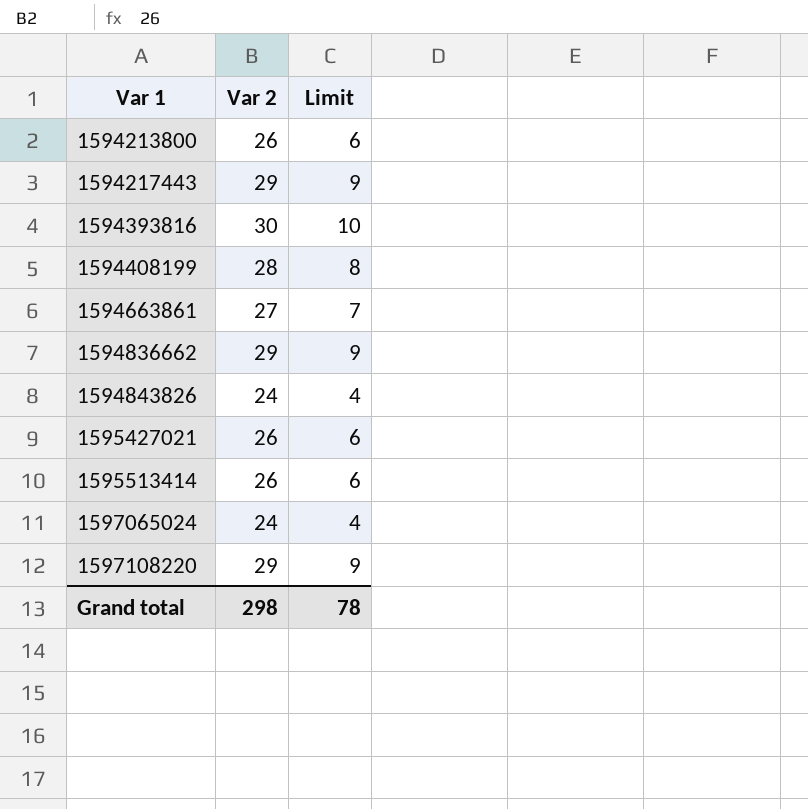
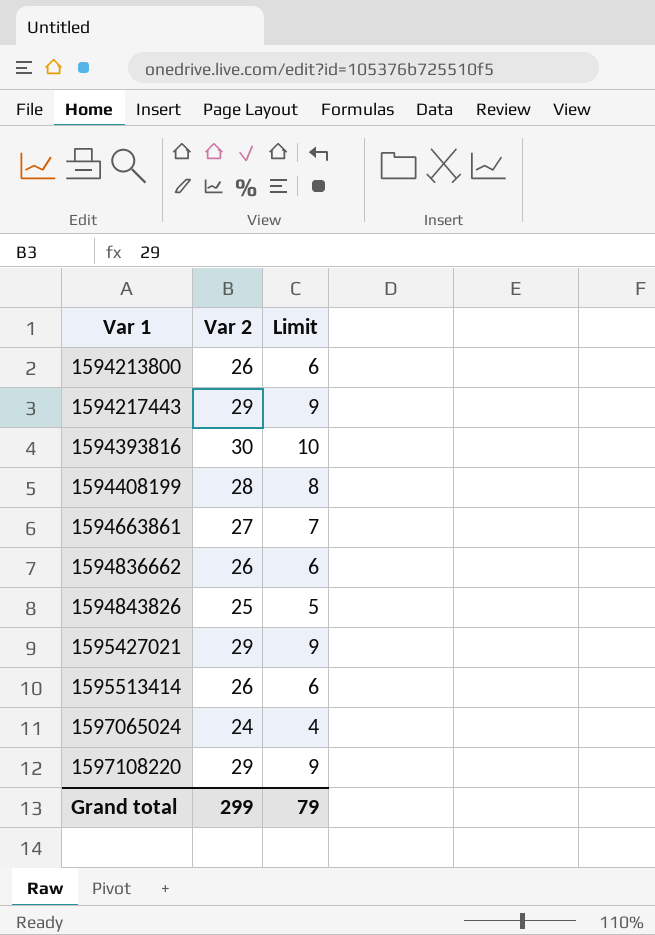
1594836662 | Var 2: 29 -> 26
1594836662 | Limit: 9 -> 6
1594843826 | Var 2: 24 -> 25
1594843826 | Limit: 4 -> 5
1595427021 | Var 2: 26 -> 29
1595427021 | Limit: 6 -> 9
Grand total | Var 2: 298 -> 299
Grand total | Limit: 78 -> 79

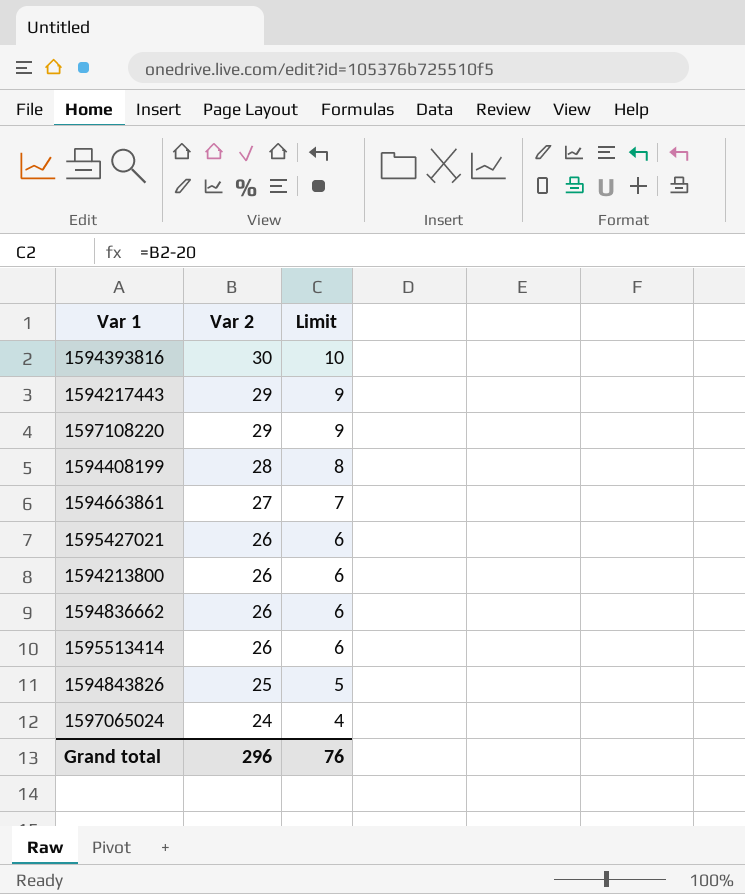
row order: Var 1 ascending -> Var 2 descending
1595427021 | Var 2: 29 -> 26
1595427021 | Limit: 9 -> 6
Grand total | Var 2: 299 -> 296
Grand total | Limit: 79 -> 76

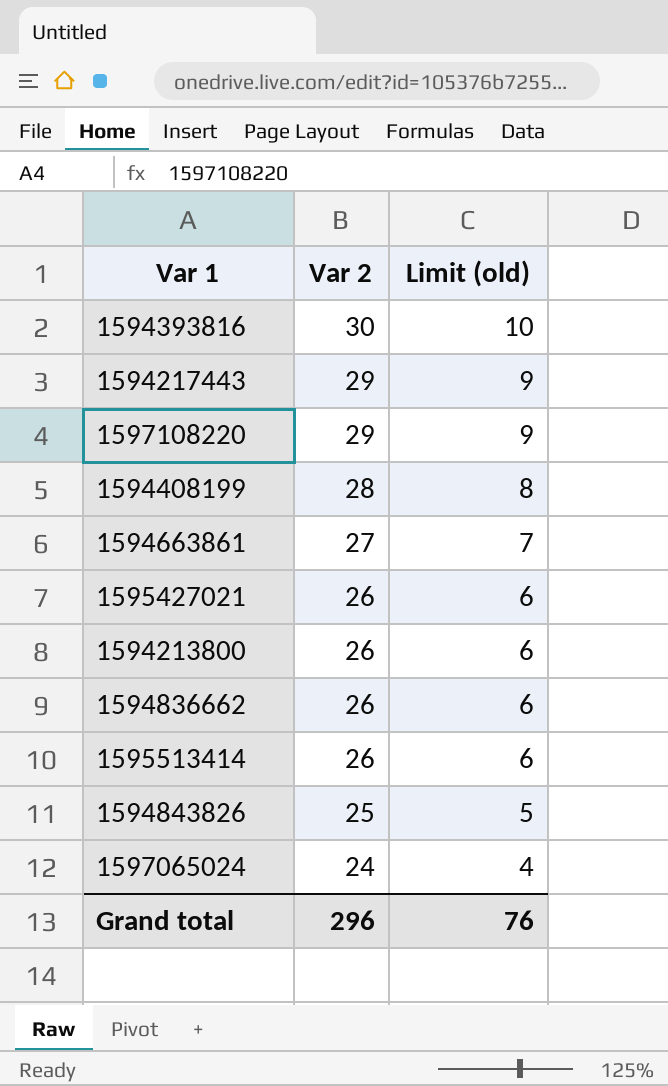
column name: Limit -> Limit (old)

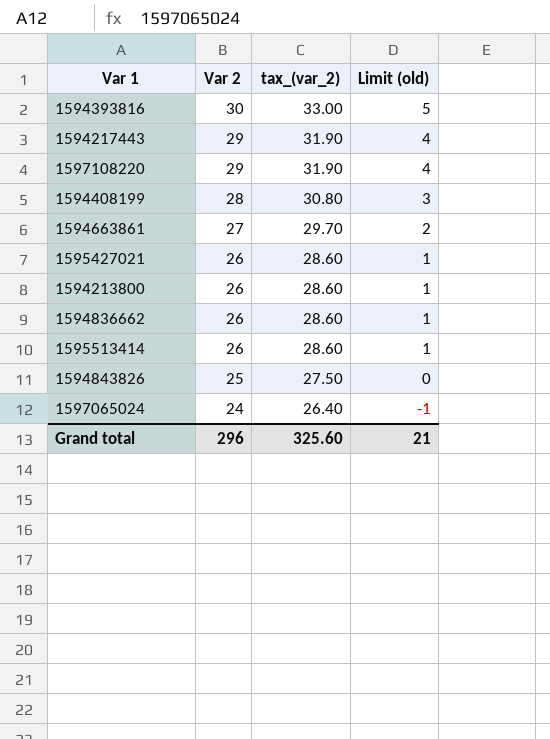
column tax_(var_2) | formula: none -> [Var 2] * 1.1
column Limit (old) | formula: [Var 2] - 20 -> [Var 2] - 25
Grand total | Limit (old): 76 -> 21

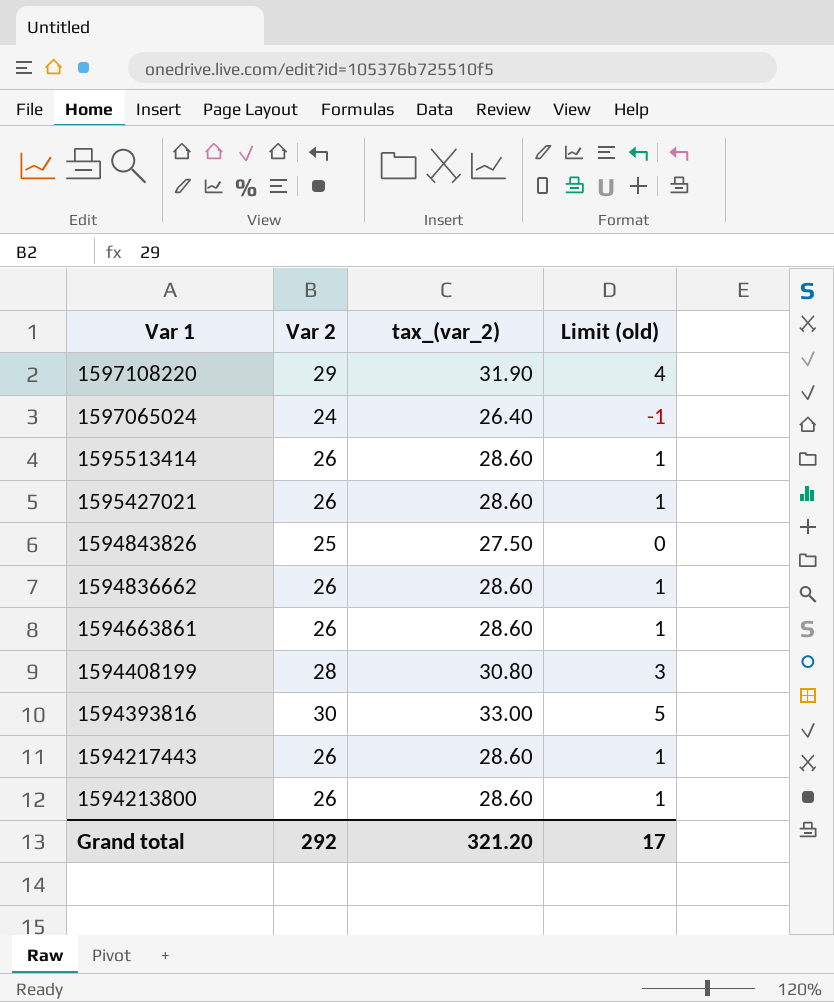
row order: Var 2 descending -> Var 1 descending
1594663861 | Var 2: 27 -> 26
1594663861 | tax_(var_2): 29.70 -> 28.60
1594663861 | Limit (old): 2 -> 1
1594217443 | Var 2: 29 -> 26
1594217443 | tax_(var_2): 31.90 -> 28.60
1594217443 | Limit (old): 4 -> 1
Grand total | Var 2: 296 -> 292
Grand total | tax_(var_2): 325.60 -> 321.20
Grand total | Limit (old): 21 -> 17

